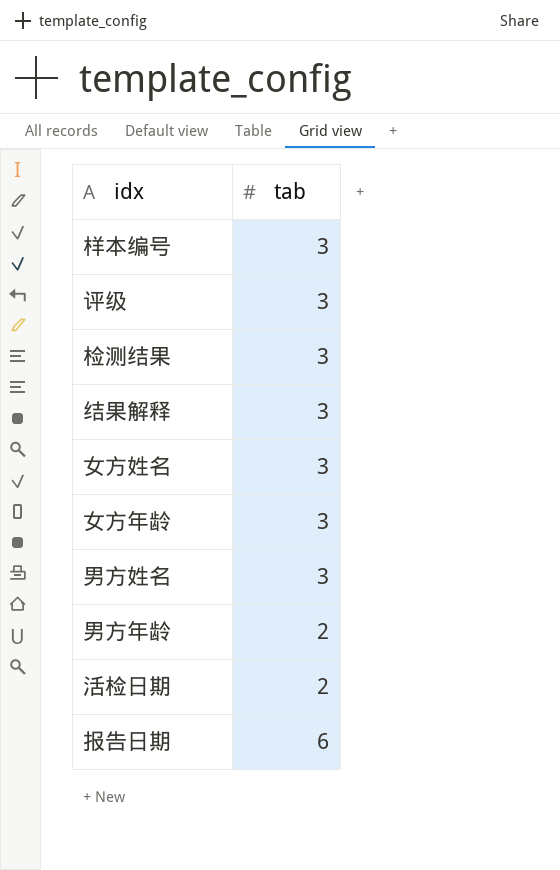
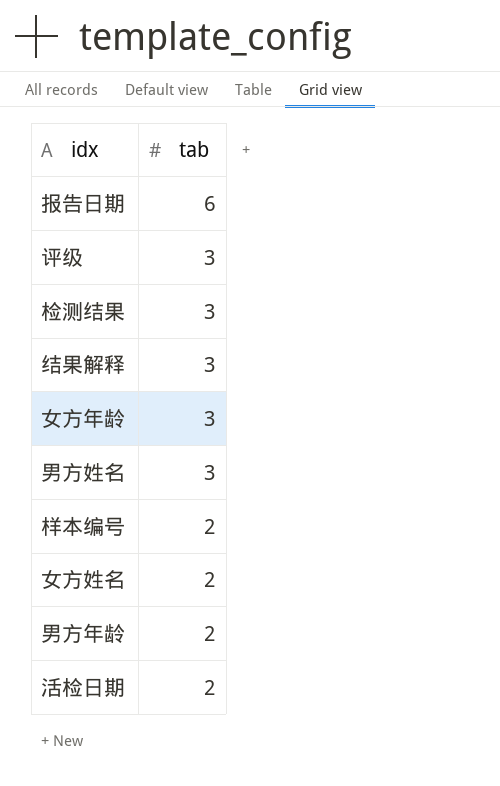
row order: none -> tab descending
样本编号 | tab: 3 -> 2
女方姓名 | tab: 3 -> 2

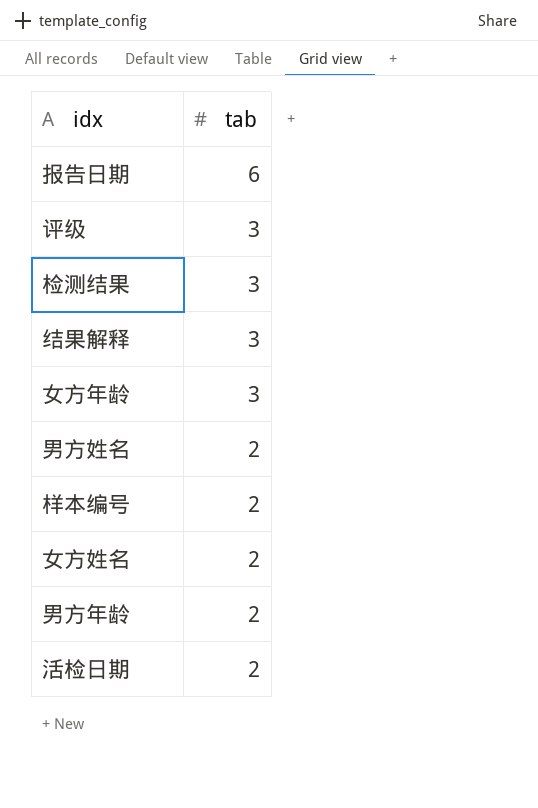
男方姓名 | tab: 3 -> 2

